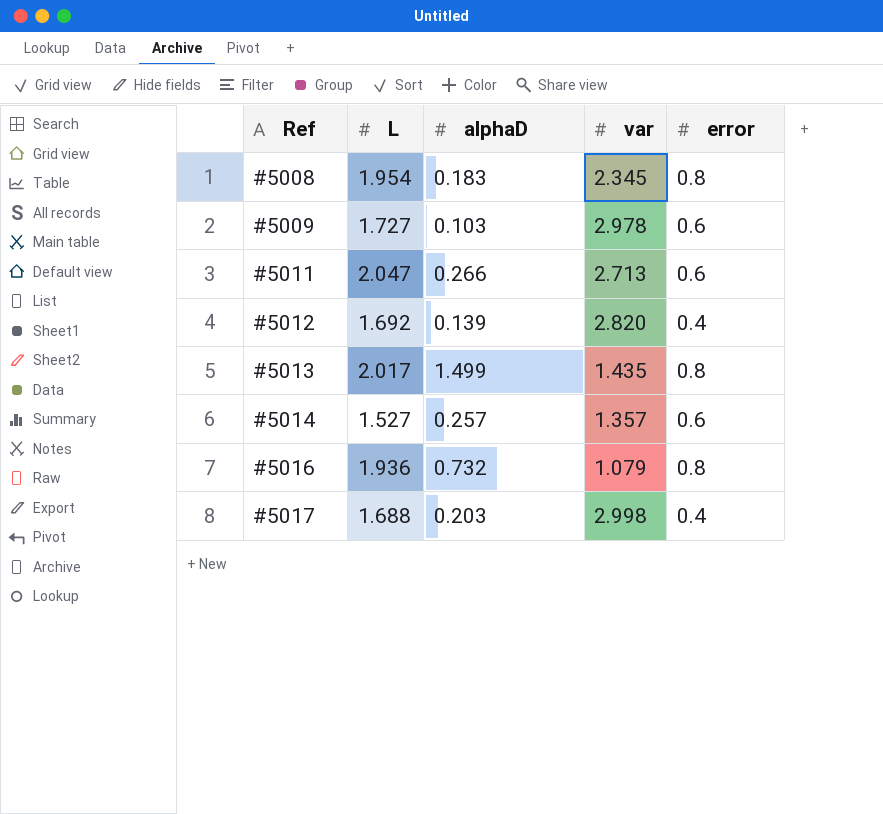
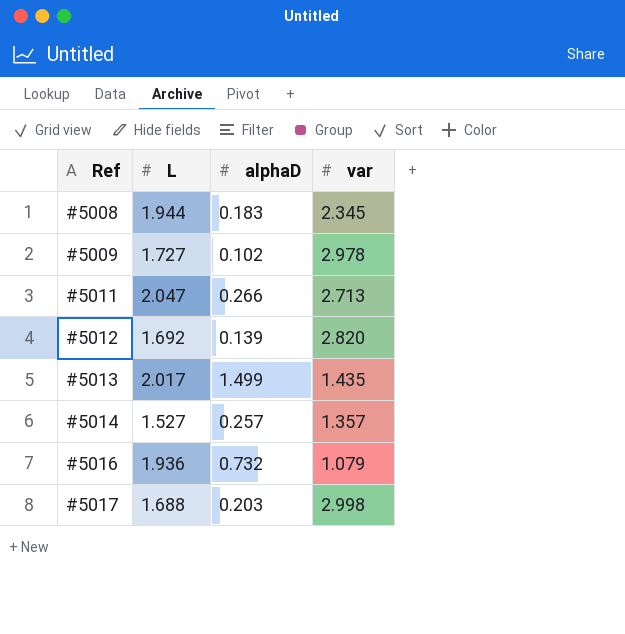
column error | position: 5 -> none
#5008 | L: 1.954 -> 1.944
#5009 | alphaD: 0.103 -> 0.102

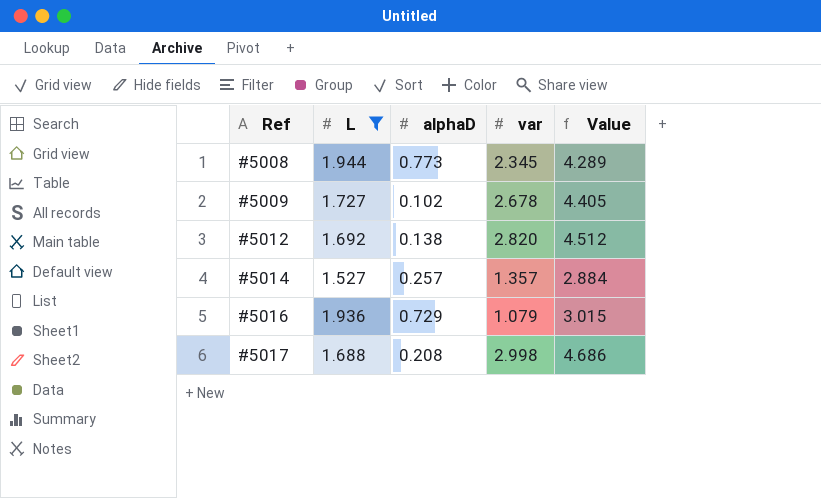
filter: none -> L <= 1.944
column Value | formula: none -> [L] + [var]
#5008 | alphaD: 0.183 -> 0.773
#5009 | var: 2.978 -> 2.678
#5012 | alphaD: 0.139 -> 0.138
#5016 | alphaD: 0.732 -> 0.729
#5017 | alphaD: 0.203 -> 0.208

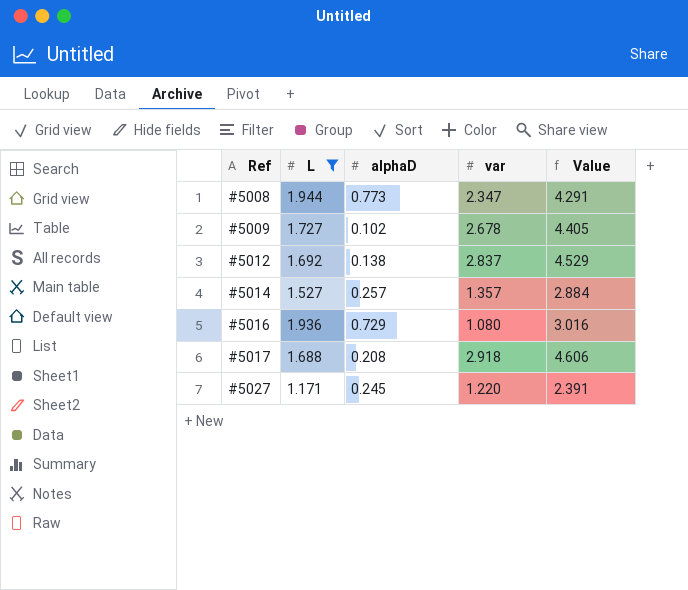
#5008 | var: 2.345 -> 2.347
#5008 | Value: 4.289 -> 4.291
#5012 | var: 2.820 -> 2.837
#5012 | Value: 4.512 -> 4.529
#5016 | var: 1.079 -> 1.080
#5016 | Value: 3.015 -> 3.016
#5017 | var: 2.998 -> 2.918
#5017 | Value: 4.686 -> 4.606
row #5027: none -> 1.171 | 0.245 | 1.220 | 2.391

